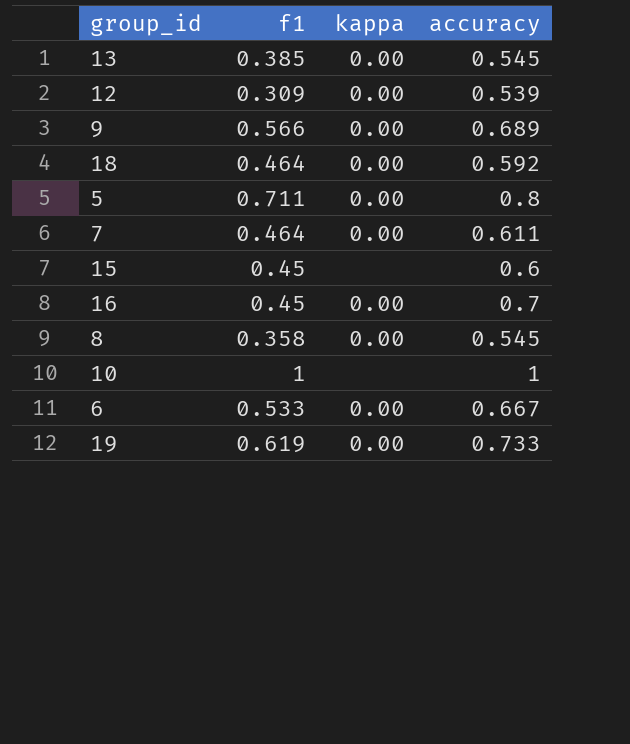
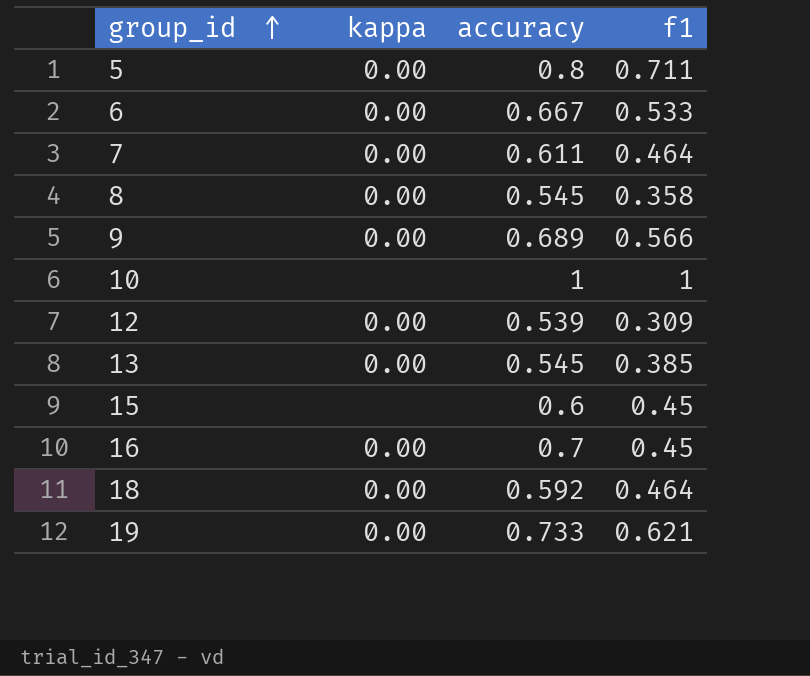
row order: none -> group_id ascending
column f1 | position: 2 -> 4
19 | f1: 0.619 -> 0.621

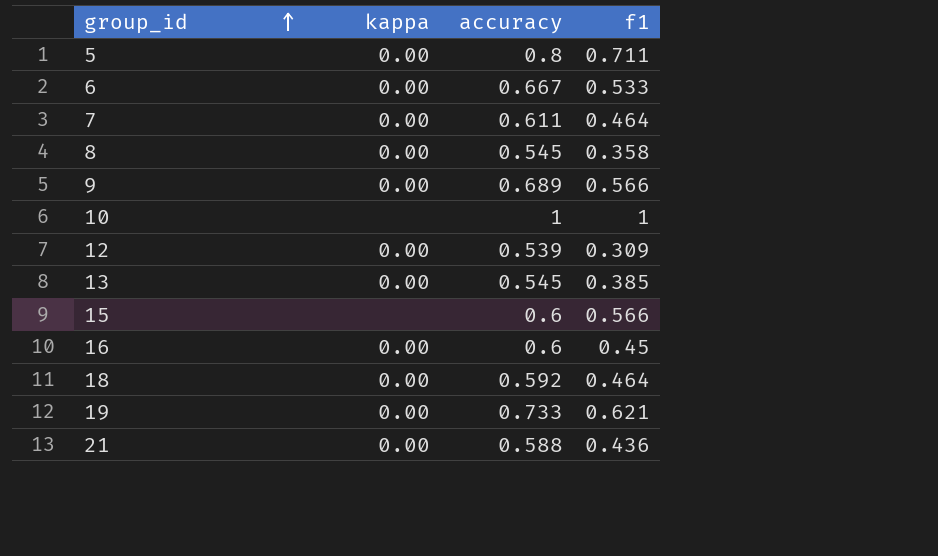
15 | f1: 0.45 -> 0.566
16 | accuracy: 0.7 -> 0.6
row 21: none -> 0.00 | 0.588 | 0.436

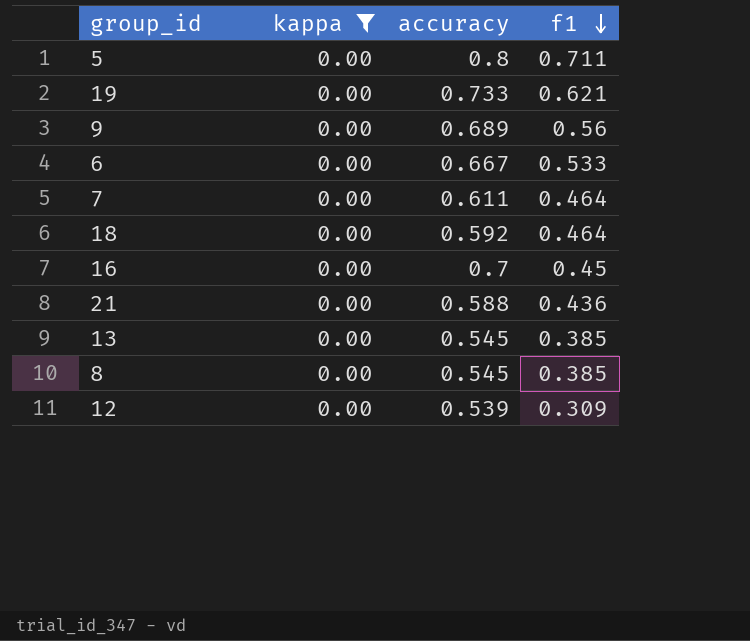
filter: none -> kappa = 0.00
row order: group_id ascending -> f1 descending
9 | f1: 0.566 -> 0.56
16 | accuracy: 0.6 -> 0.7
8 | f1: 0.358 -> 0.385

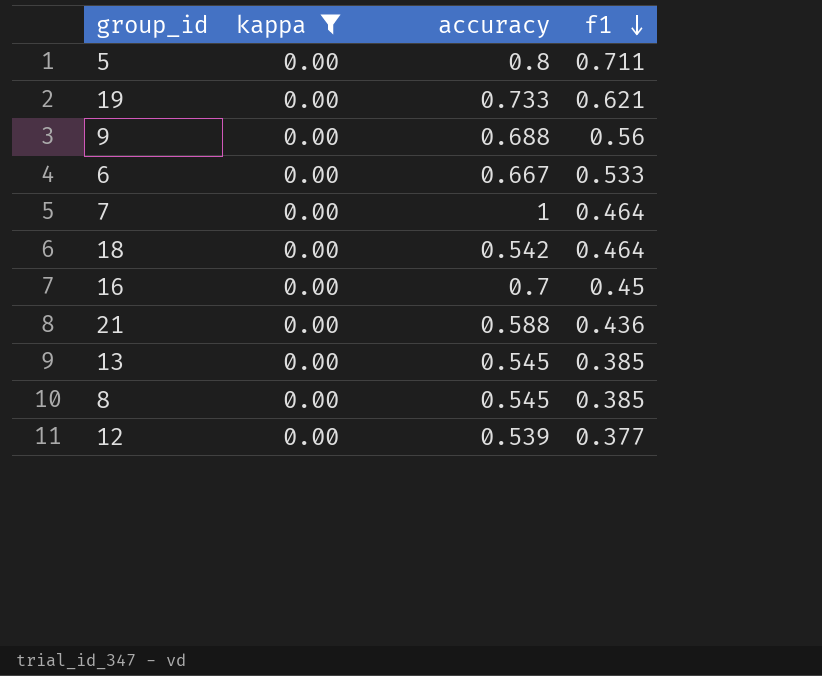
9 | accuracy: 0.689 -> 0.688
7 | accuracy: 0.611 -> 1
18 | accuracy: 0.592 -> 0.542
12 | f1: 0.309 -> 0.377

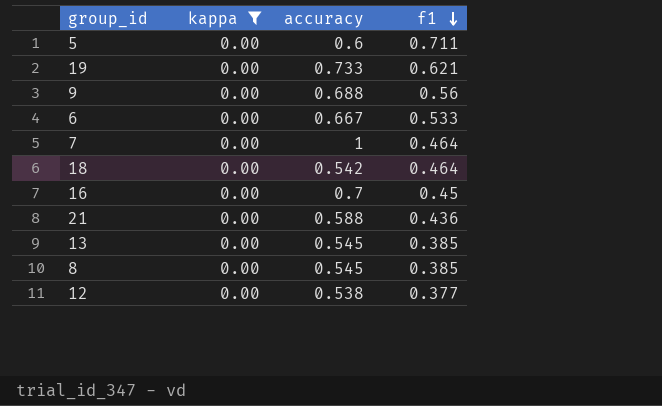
5 | accuracy: 0.8 -> 0.6
12 | accuracy: 0.539 -> 0.538

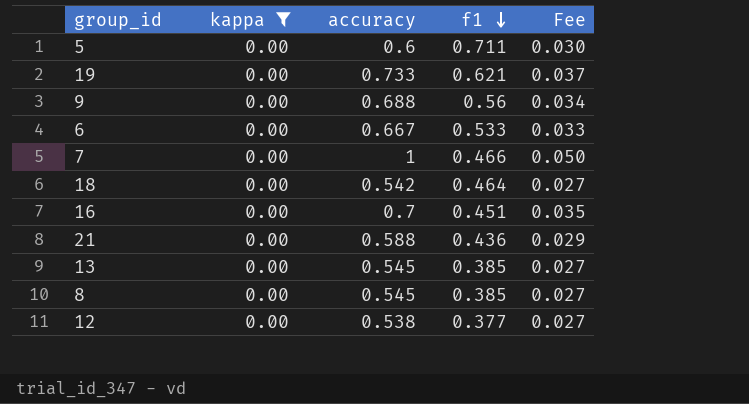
column Fee | formula: none -> [accuracy] * 0.05
7 | f1: 0.464 -> 0.466
16 | f1: 0.45 -> 0.451

